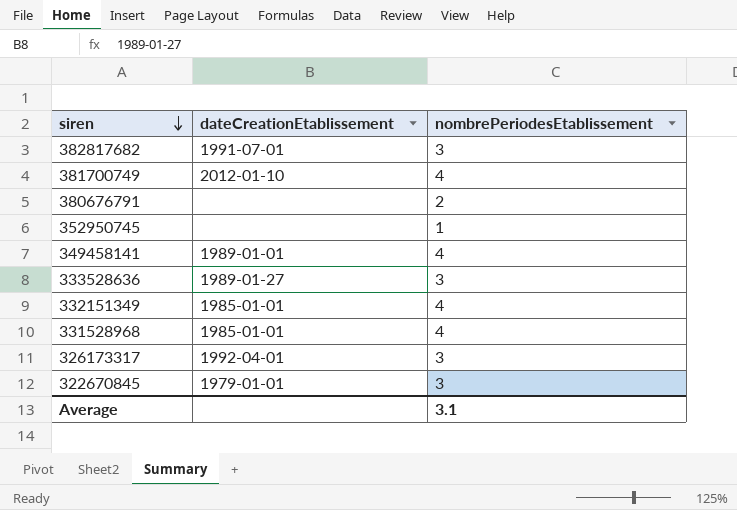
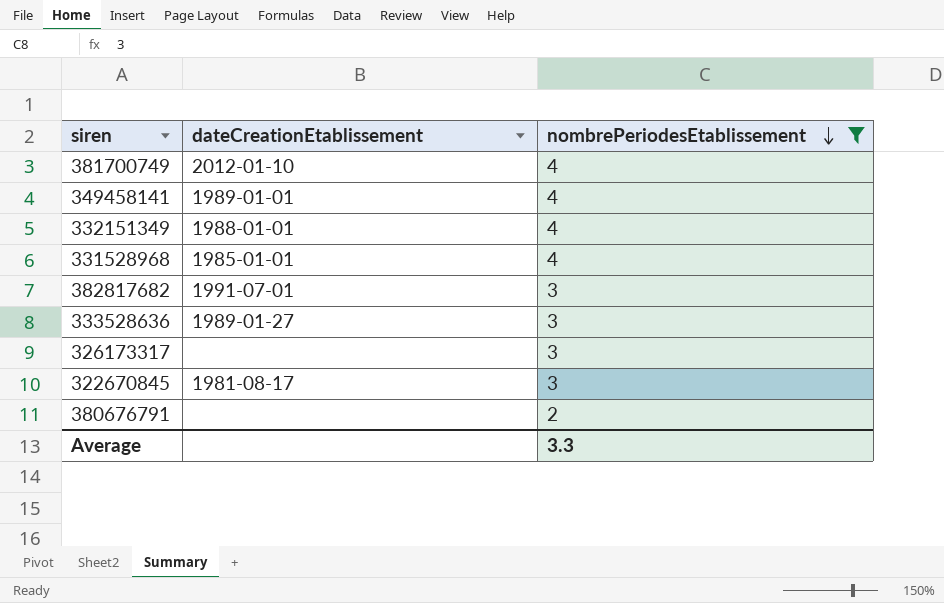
filter: none -> nombrePeriodesEtablissement != 1
row order: siren descending -> nombrePeriodesEtablissement descending
332151349 | dateCreationEtablissement: 1985-01-01 -> 1988-01-01
326173317 | dateCreationEtablissement: 1992-04-01 -> none
322670845 | dateCreationEtablissement: 1979-01-01 -> 1981-08-17
Average | nombrePeriodesEtablissement: 3.1 -> 3.3

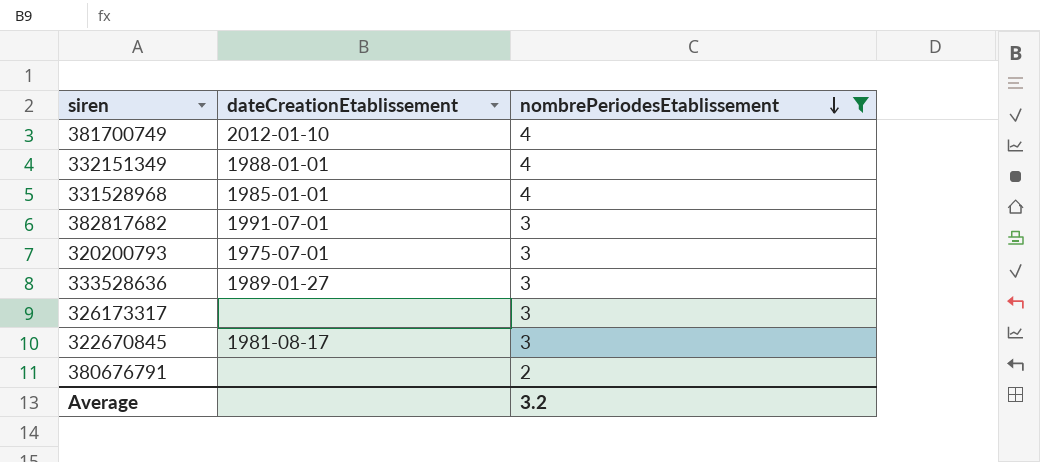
row 349458141: 1989-01-01 | 4 -> none
row 320200793: none -> 1975-07-01 | 3
Average | nombrePeriodesEtablissement: 3.3 -> 3.2

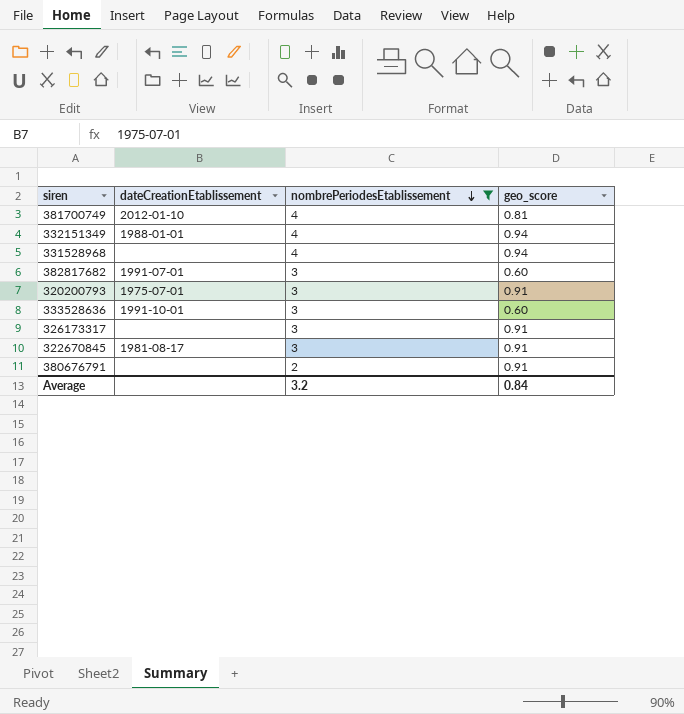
column geo_score | position: none -> 4
331528968 | dateCreationEtablissement: 1985-01-01 -> none
333528636 | dateCreationEtablissement: 1989-01-27 -> 1991-10-01

